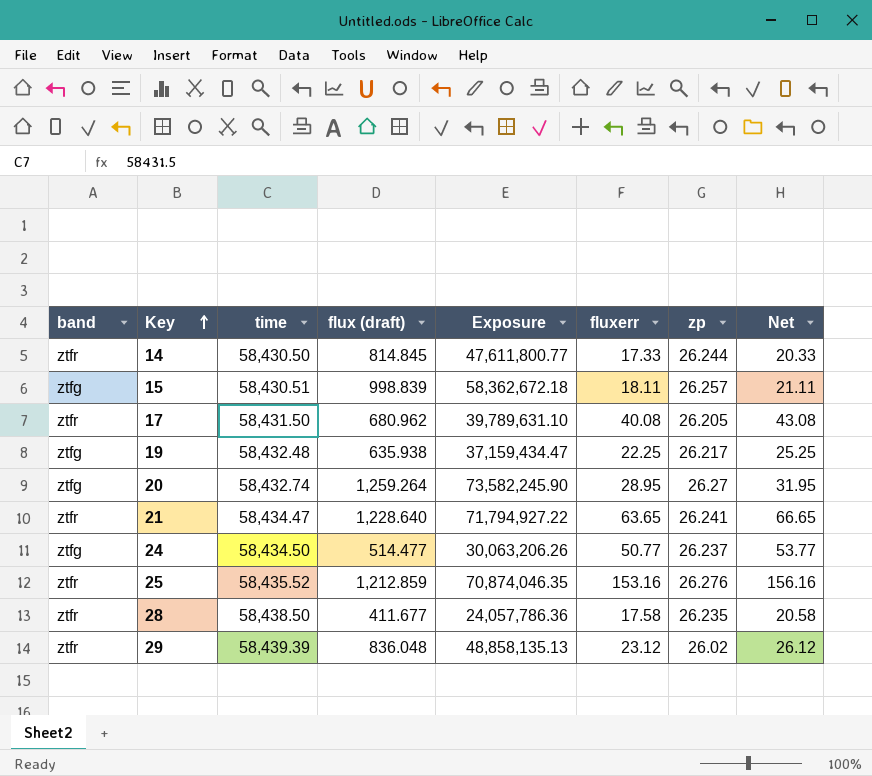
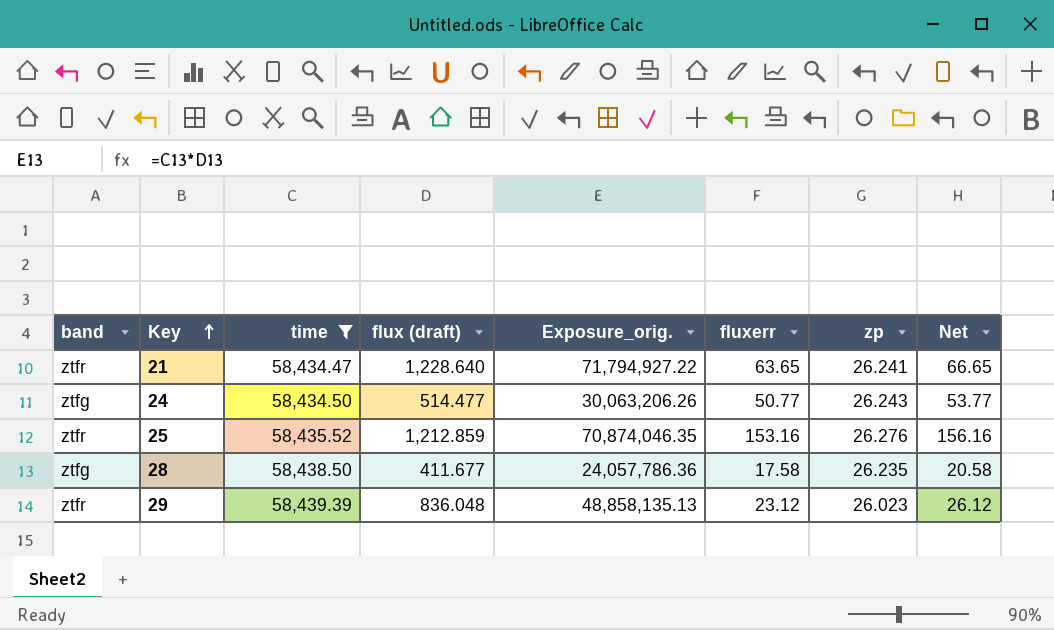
filter: none -> time >= 58,434.47
column name: Exposure -> Exposure_orig.
24 | zp: 26.237 -> 26.243
28 | band: ztfr -> ztfg
29 | zp: 26.02 -> 26.023

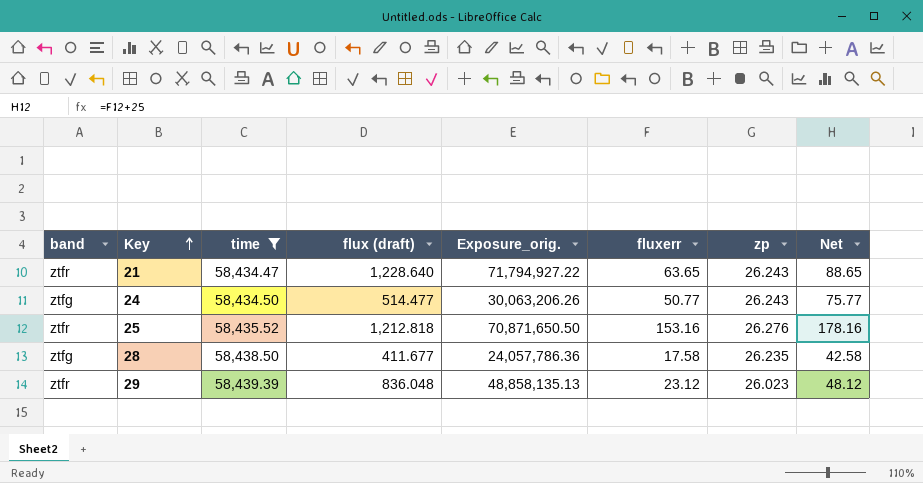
column Net | formula: [fluxerr] + 3 -> [fluxerr] + 25
21 | zp: 26.241 -> 26.243
25 | flux (draft): 1,212.859 -> 1,212.818
25 | Exposure_orig.: 70,874,046.35 -> 70,871,650.50

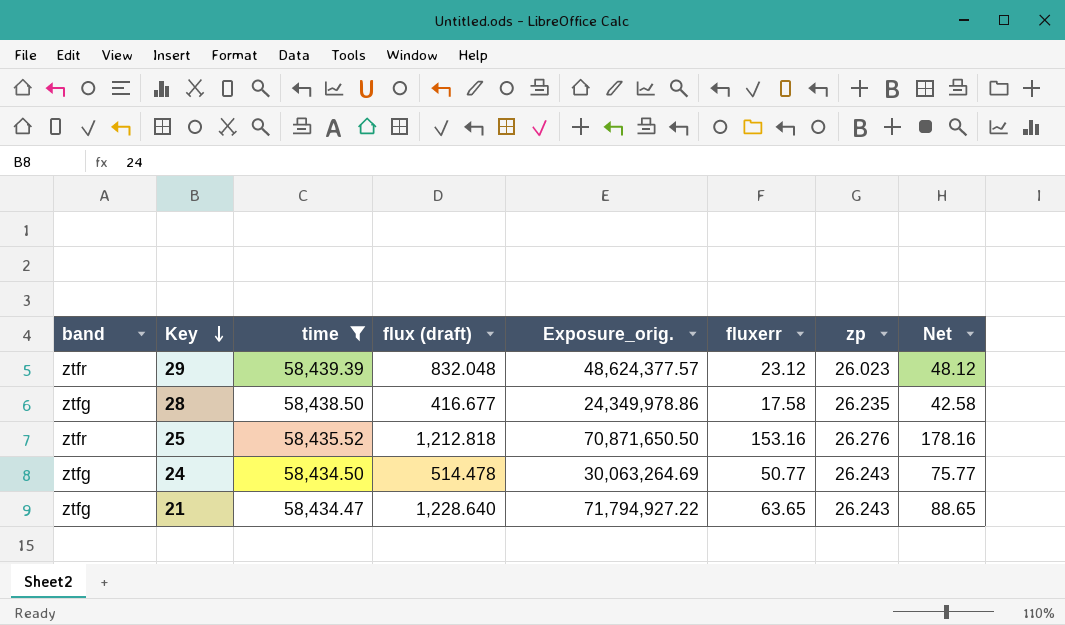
row order: Key ascending -> Key descending
29 | flux (draft): 836.048 -> 832.048
29 | Exposure_orig.: 48,858,135.13 -> 48,624,377.57
28 | flux (draft): 411.677 -> 416.677
28 | Exposure_orig.: 24,057,786.36 -> 24,349,978.86
24 | flux (draft): 514.477 -> 514.478
24 | Exposure_orig.: 30,063,206.26 -> 30,063,264.69
21 | band: ztfr -> ztfg

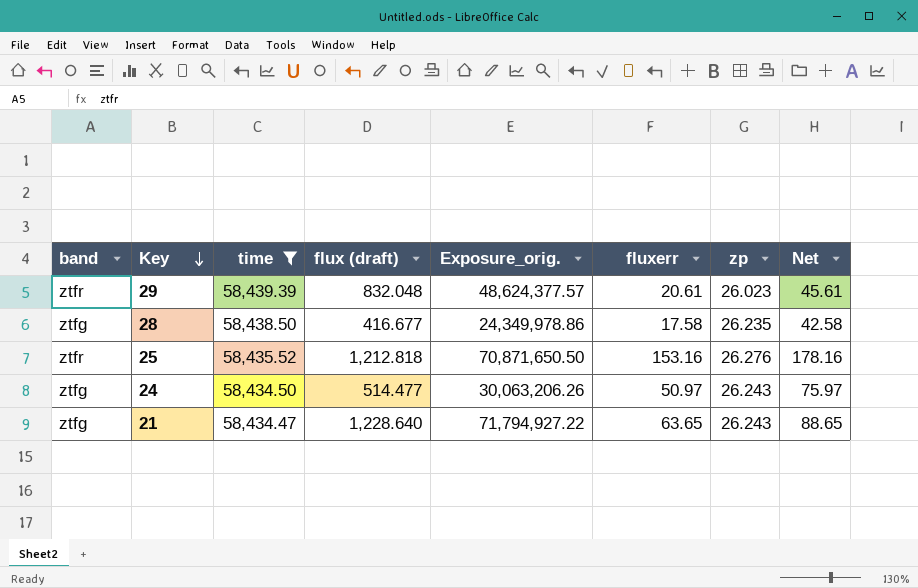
29 | fluxerr: 23.12 -> 20.61
29 | Net: 48.12 -> 45.61
24 | flux (draft): 514.478 -> 514.477
24 | Exposure_orig.: 30,063,264.69 -> 30,063,206.26
24 | fluxerr: 50.77 -> 50.97
24 | Net: 75.77 -> 75.97

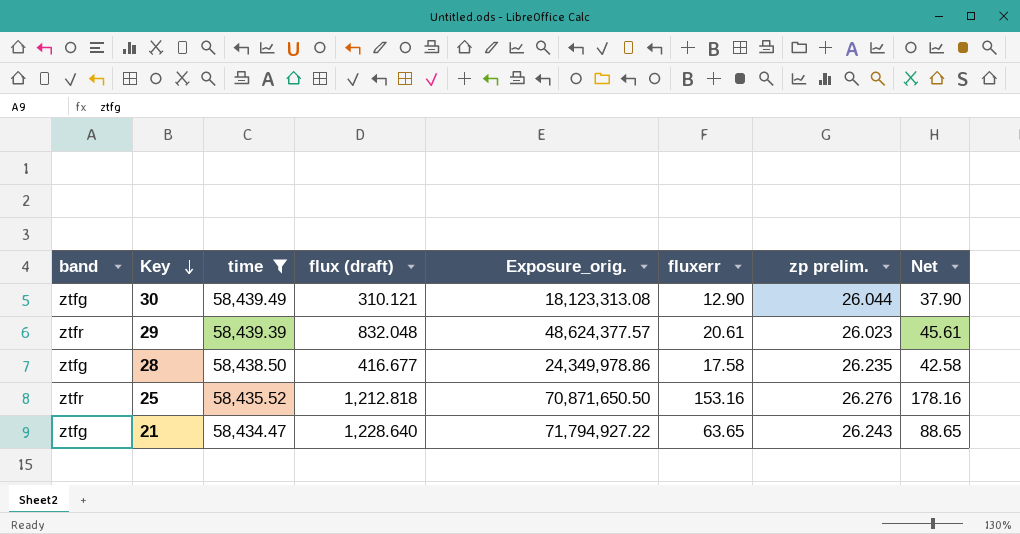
column name: zp -> zp prelim.
row 24: ztfg | 58,434.50 | 514.477 | 30,063,206.26 | 50.97 | 26.243 | 75.97 -> none
row 30: none -> ztfg | 58,439.49 | 310.121 | 18,123,313.08 | 12.90 | 26.044 | 37.90

